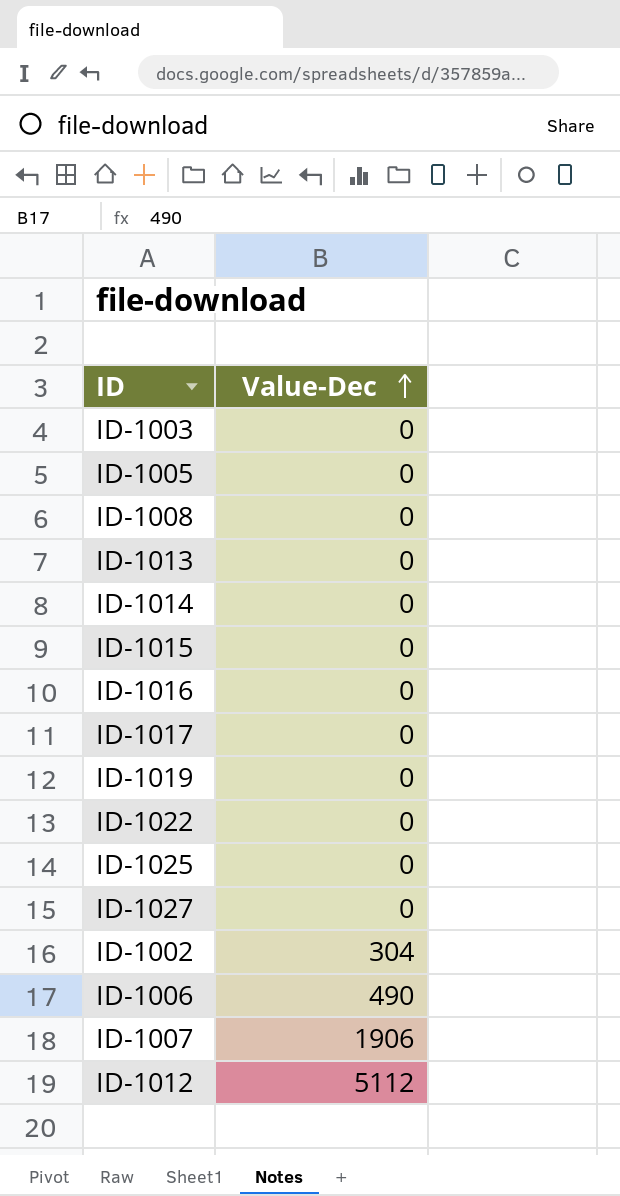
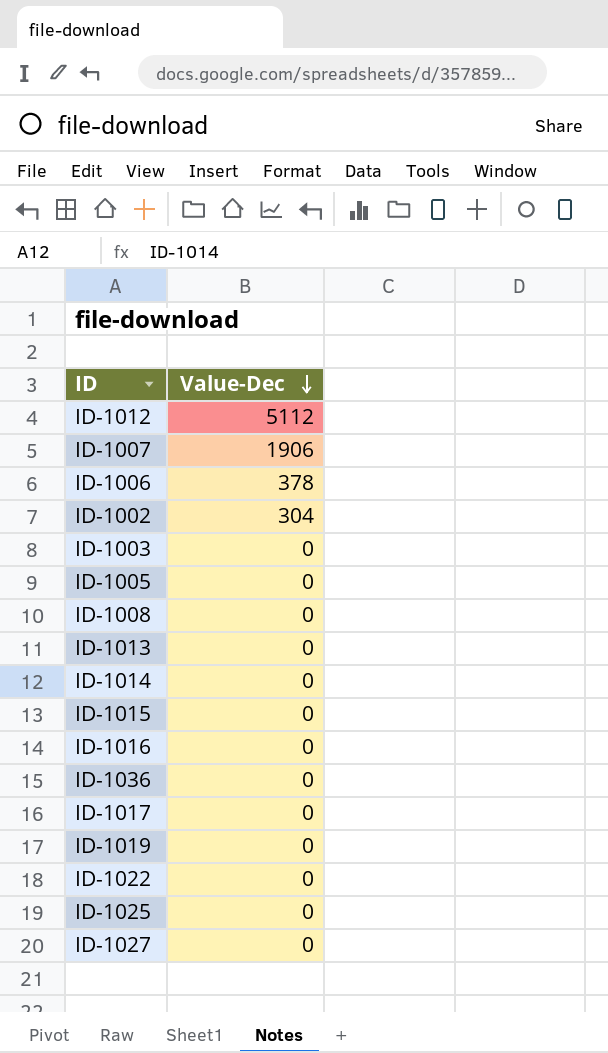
row order: Value-Dec ascending -> Value-Dec descending
ID-1006 | Value-Dec: 490 -> 378
row ID-1036: none -> 0

